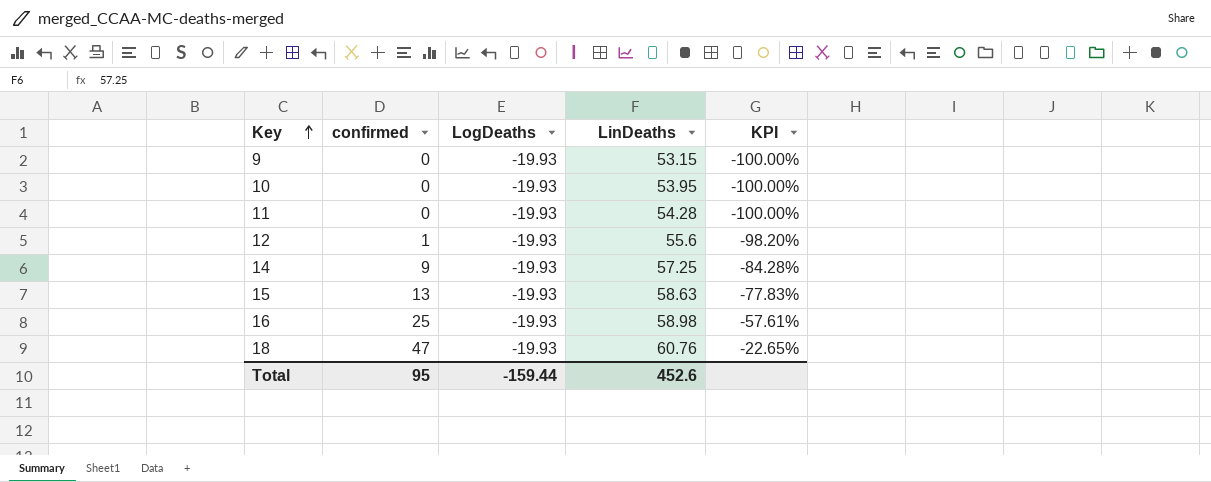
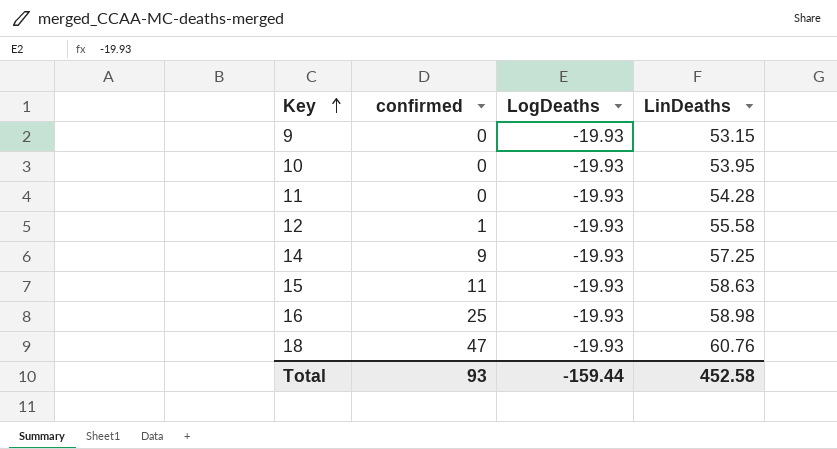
column KPI | formula: ([confirmed] - [LinDeaths]) / [LinDeaths] -> none
12 | LinDeaths: 55.6 -> 55.58
15 | confirmed: 13 -> 11
Total | confirmed: 95 -> 93
Total | LinDeaths: 452.6 -> 452.58

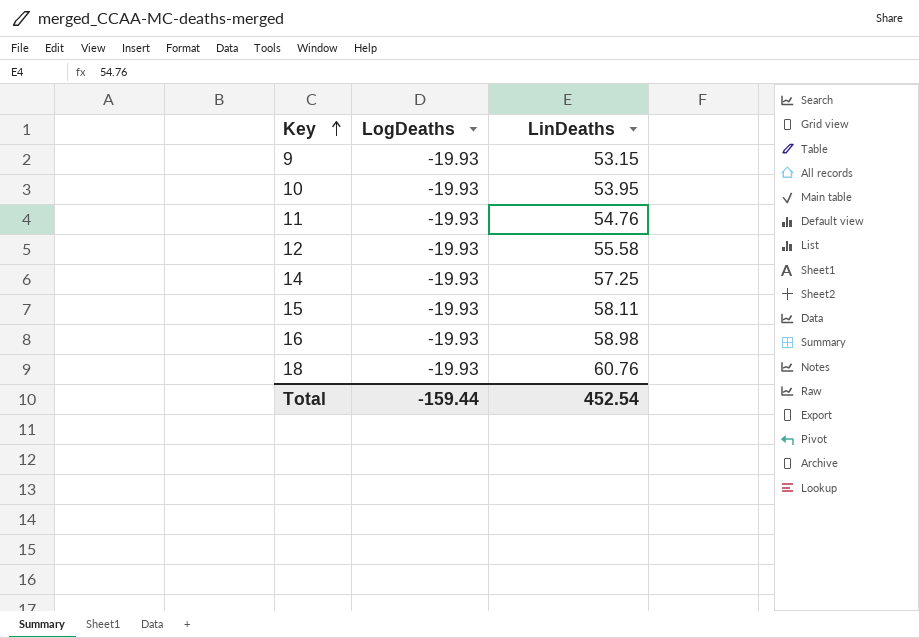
column confirmed | position: 2 -> none
11 | LinDeaths: 54.28 -> 54.76
15 | LinDeaths: 58.63 -> 58.11
Total | LinDeaths: 452.58 -> 452.54

